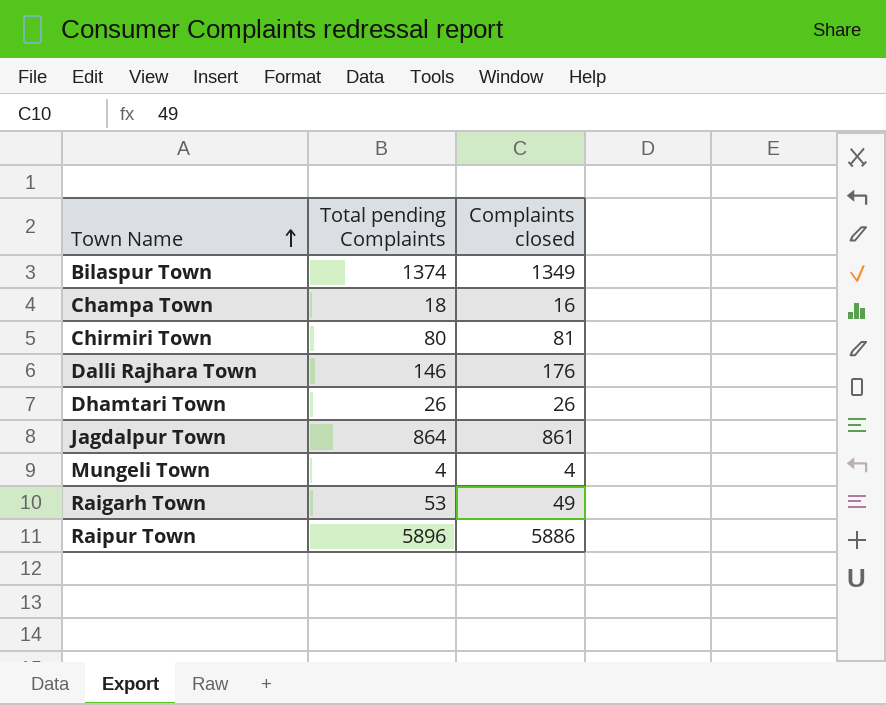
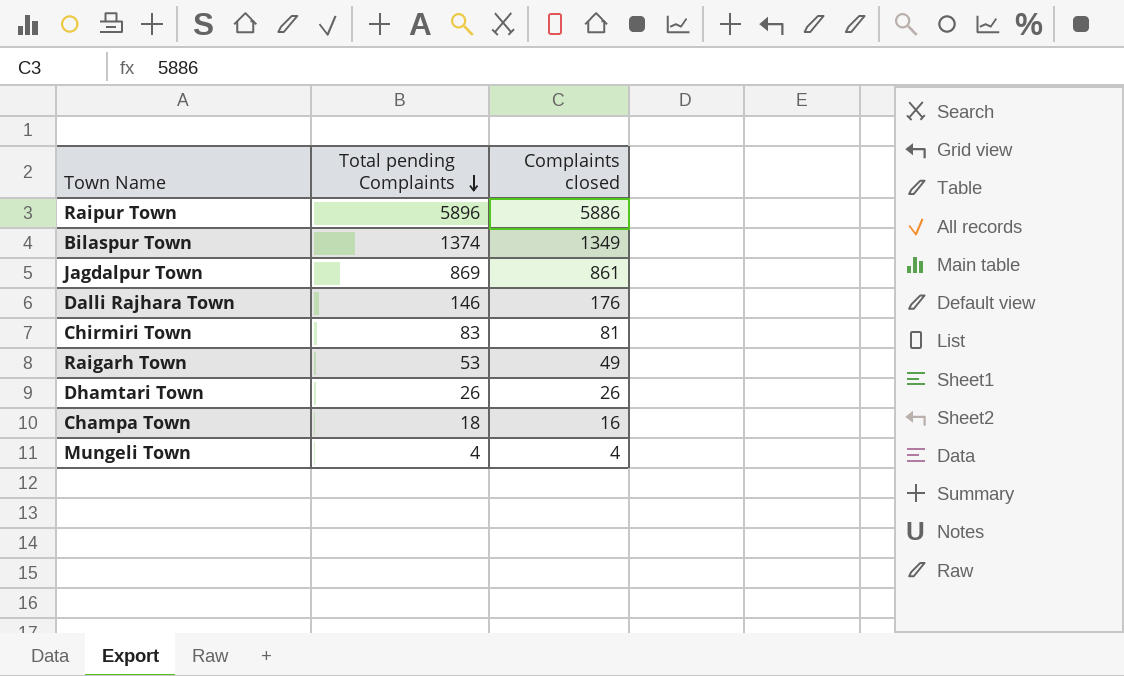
row order: Town Name ascending -> Total pending Complaints descending
Jagdalpur Town | Total pending Complaints: 864 -> 869
Chirmiri Town | Total pending Complaints: 80 -> 83

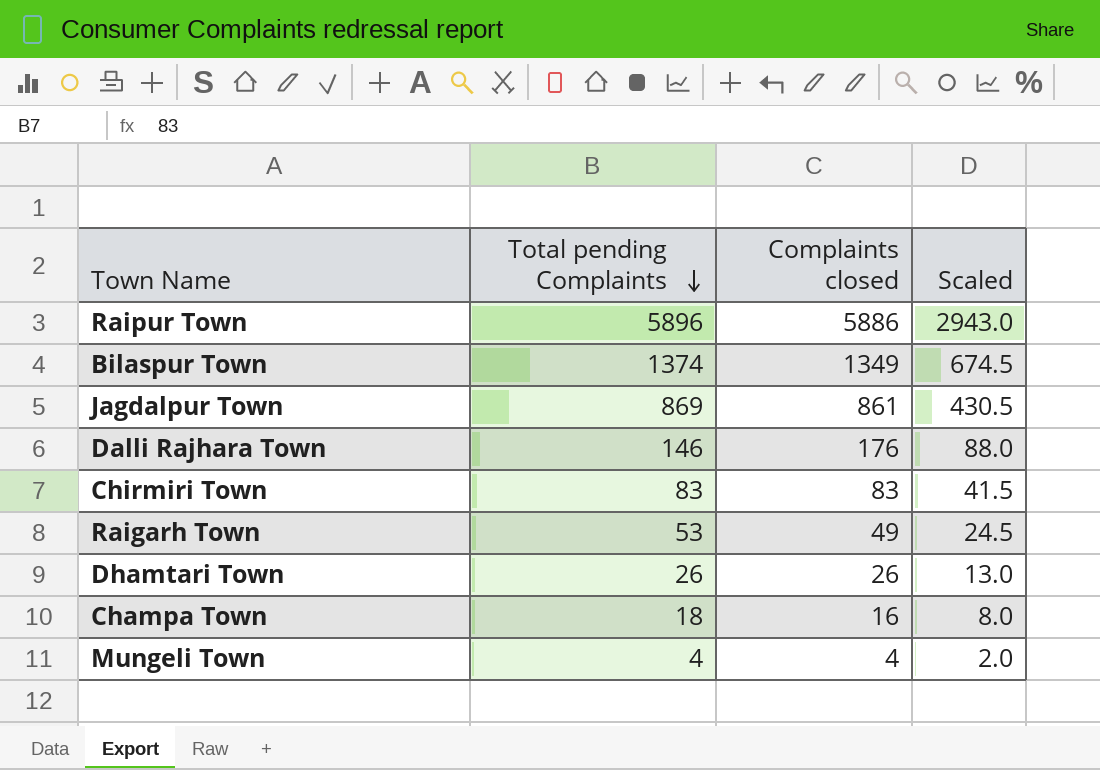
column Scaled | formula: none -> [Complaints closed] * 0.5
Chirmiri Town | Complaints closed: 81 -> 83

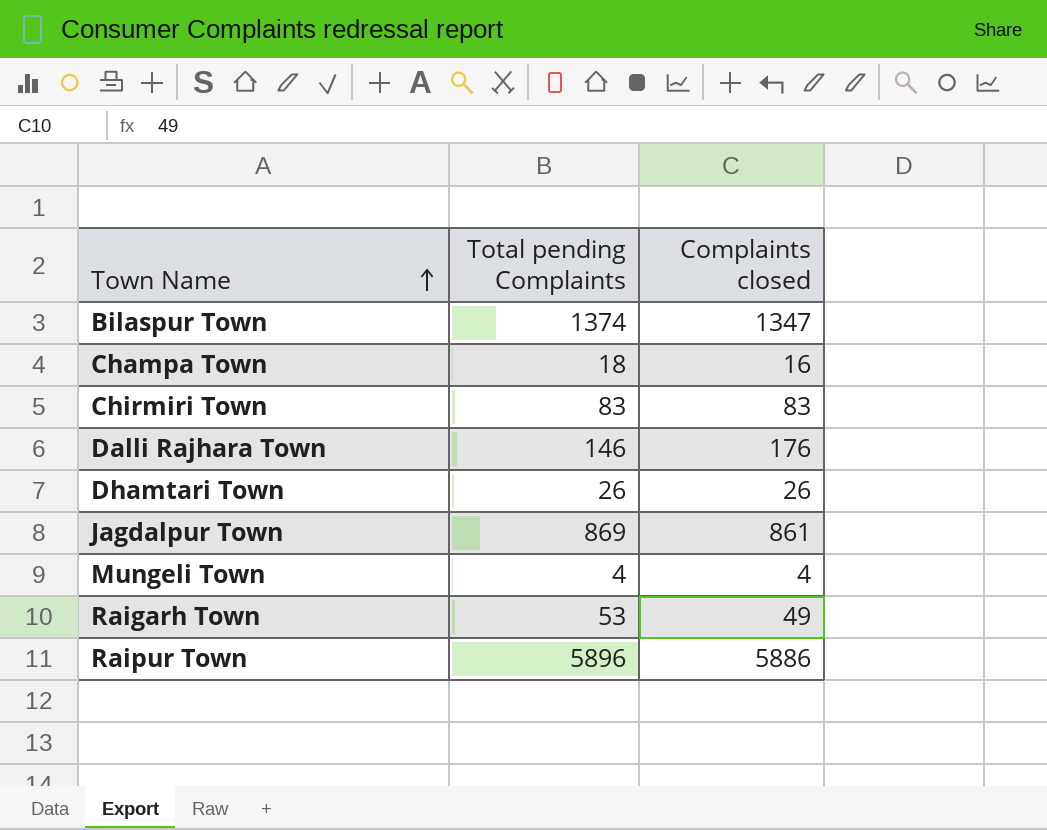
row order: Total pending Complaints descending -> Town Name ascending
column Scaled | formula: [Complaints closed] * 0.5 -> none
Bilaspur Town | Complaints closed: 1349 -> 1347

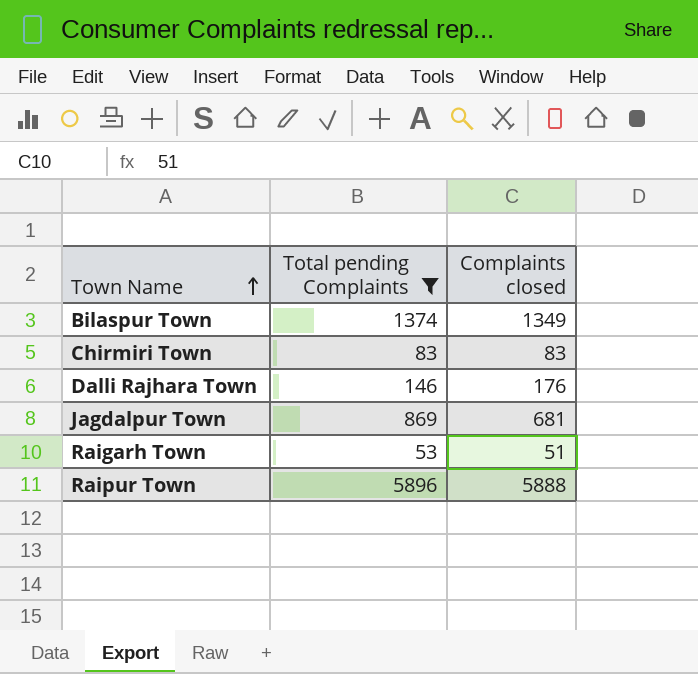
filter: none -> Total pending Complaints >= 53
Bilaspur Town | Complaints closed: 1347 -> 1349
Jagdalpur Town | Complaints closed: 861 -> 681
Raigarh Town | Complaints closed: 49 -> 51
Raipur Town | Complaints closed: 5886 -> 5888

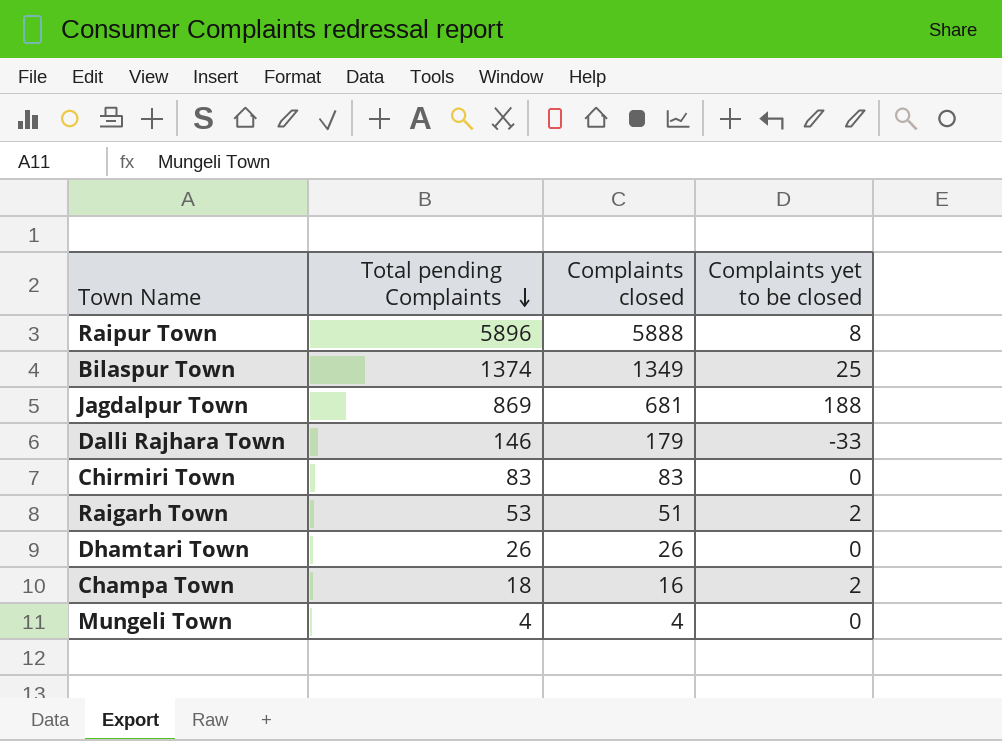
filter: Total pending Complaints >= 53 -> none
row order: Town Name ascending -> Total pending Complaints descending
column Complaints yet to be closed | formula: none -> [Total pending Complaints] - [Complaints closed]
Dalli Rajhara Town | Complaints closed: 176 -> 179

